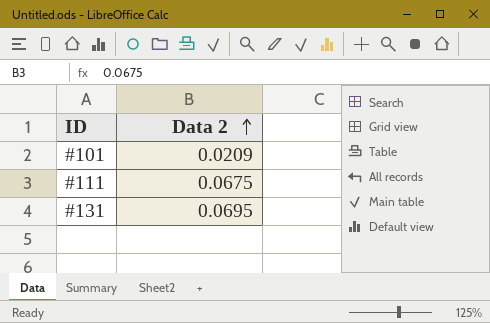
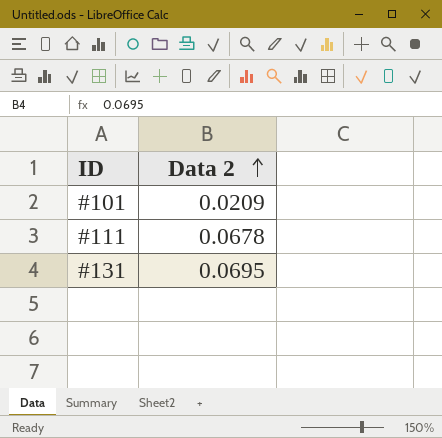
#111 | Data 2: 0.0675 -> 0.0678

